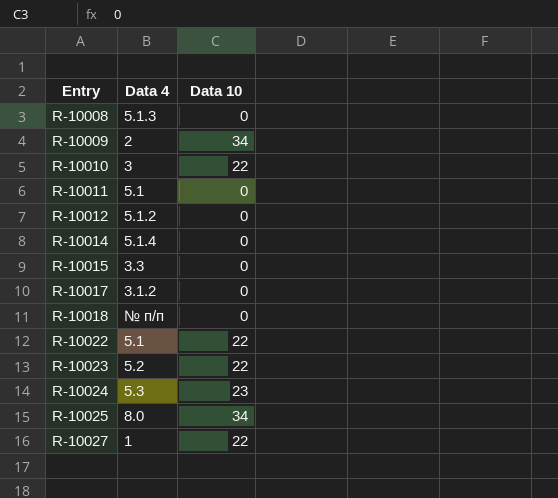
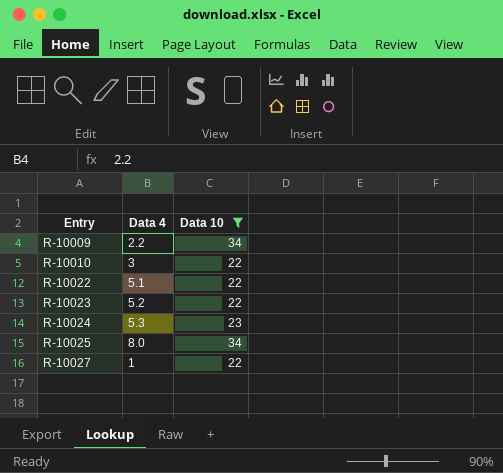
filter: none -> Data 10 != 0
R-10009 | Data 4: 2 -> 2.2

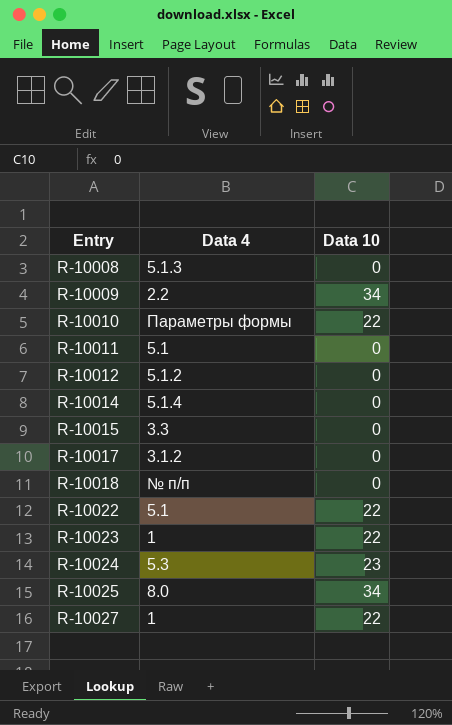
filter: Data 10 != 0 -> none
R-10010 | Data 4: 3 -> Параметры формы
R-10023 | Data 4: 5.2 -> 1

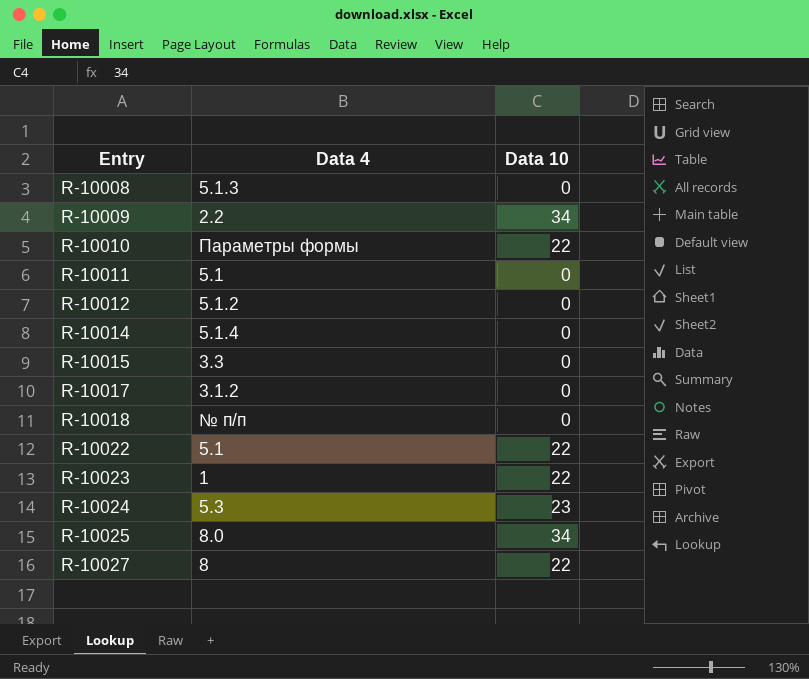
R-10027 | Data 4: 1 -> 8

